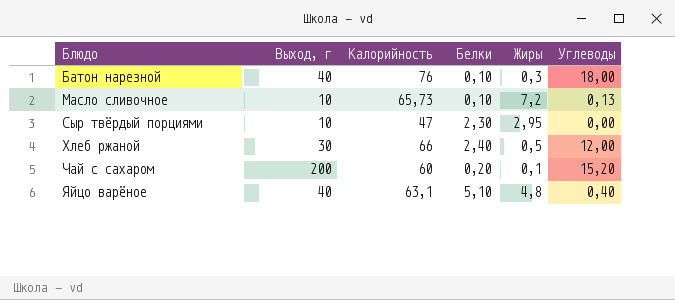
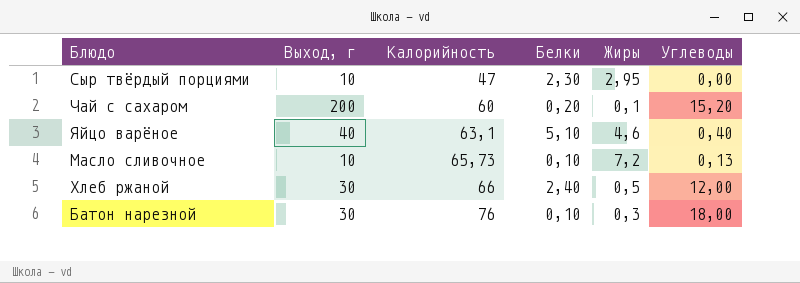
row order: Блюдо ascending -> Калорийность ascending
Яйцо варёное | Жиры: 4,8 -> 4,6
Батон нарезной | Выход, г: 40 -> 30

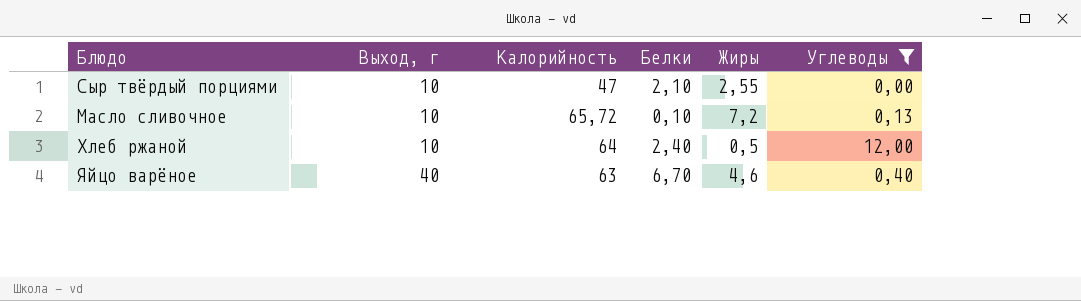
filter: none -> Углеводы <= 12,00
row order: Калорийность ascending -> Выход, г ascending
Сыр твёрдый порциями | Белки: 2,30 -> 2,10
Сыр твёрдый порциями | Жиры: 2,95 -> 2,55
Масло сливочное | Калорийность: 65,73 -> 65,72
Хлеб ржаной | Выход, г: 30 -> 10
Хлеб ржаной | Калорийность: 66 -> 64
Яйцо варёное | Калорийность: 63,1 -> 63
Яйцо варёное | Белки: 5,10 -> 6,70

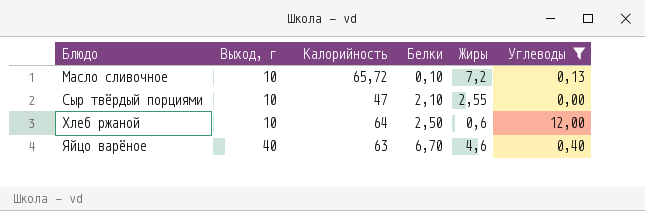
row order: Выход, г ascending -> Блюдо ascending
Хлеб ржаной | Белки: 2,40 -> 2,50
Хлеб ржаной | Жиры: 0,5 -> 0,6

